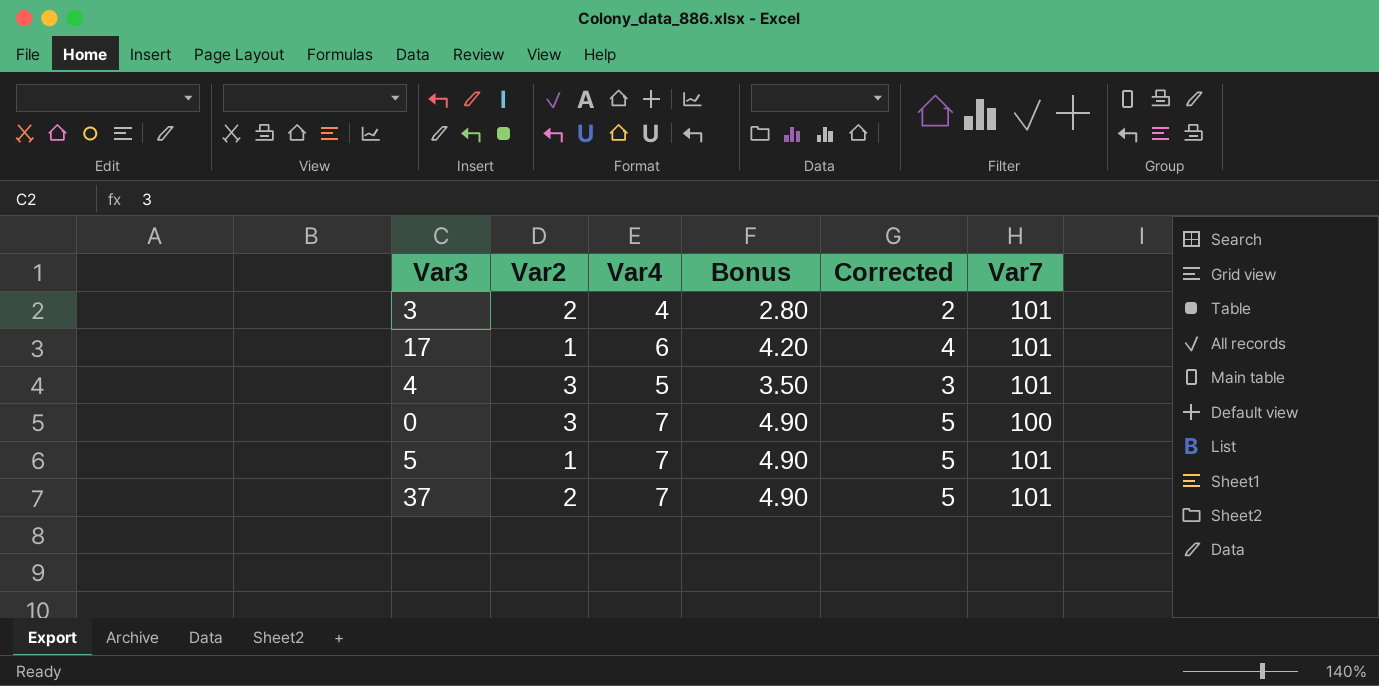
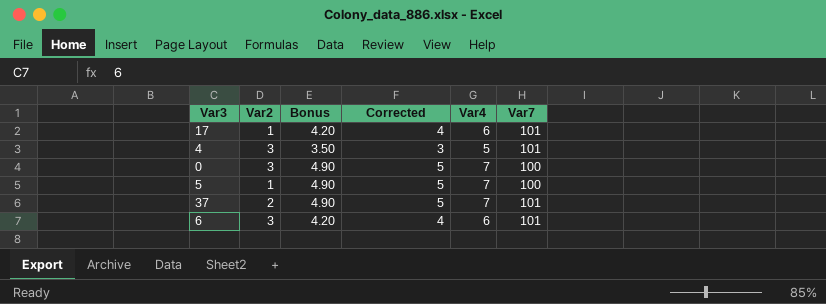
column Var4 | position: 3 -> 5
row 3: 2 | 4 | 2.80 | 2 | 101 -> none
5 | Var7: 101 -> 100
row 6: none -> 3 | 4.20 | 4 | 6 | 101

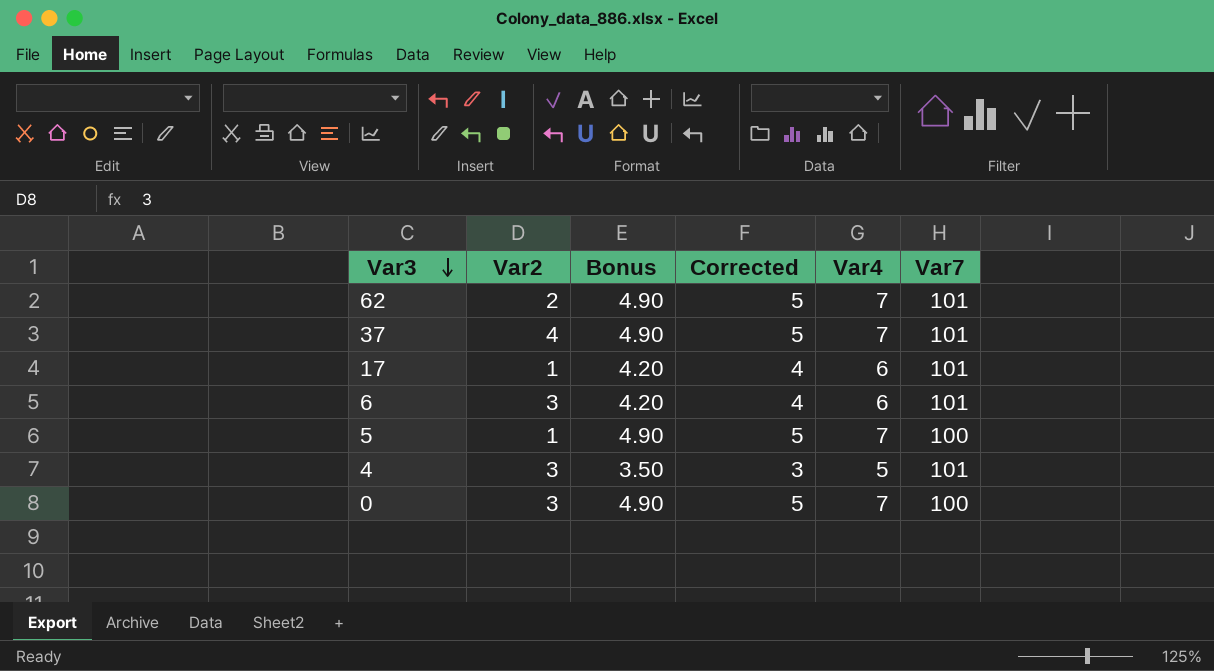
row order: none -> Var3 descending
row 62: none -> 2 | 4.90 | 5 | 7 | 101
37 | Var2: 2 -> 4

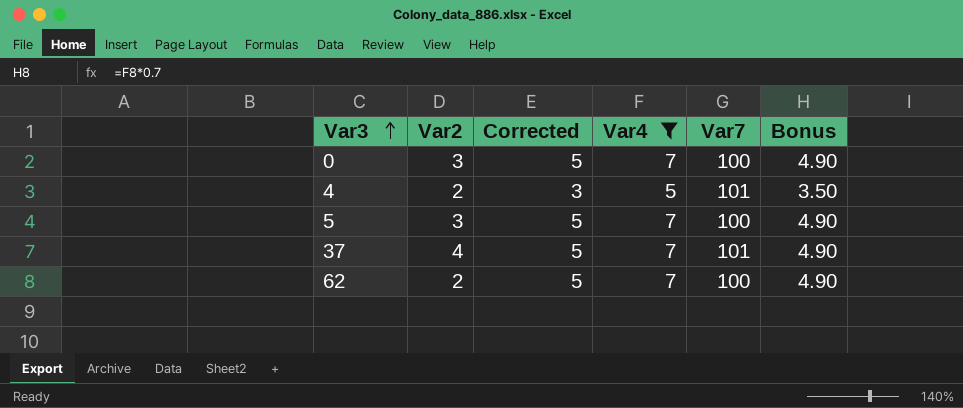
filter: none -> Var4 != 6
row order: Var3 descending -> Var3 ascending
column Bonus | position: 3 -> 6
4 | Var2: 3 -> 2
5 | Var2: 1 -> 3
62 | Var7: 101 -> 100

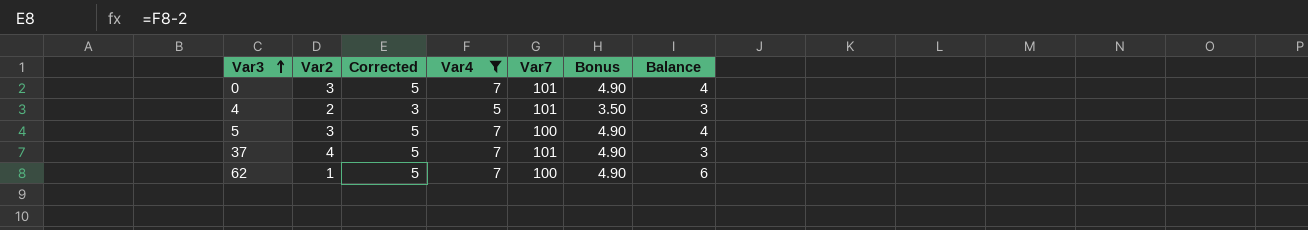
column Balance | formula: none -> [Var4] - [Var2]
0 | Var7: 100 -> 101
62 | Var2: 2 -> 1

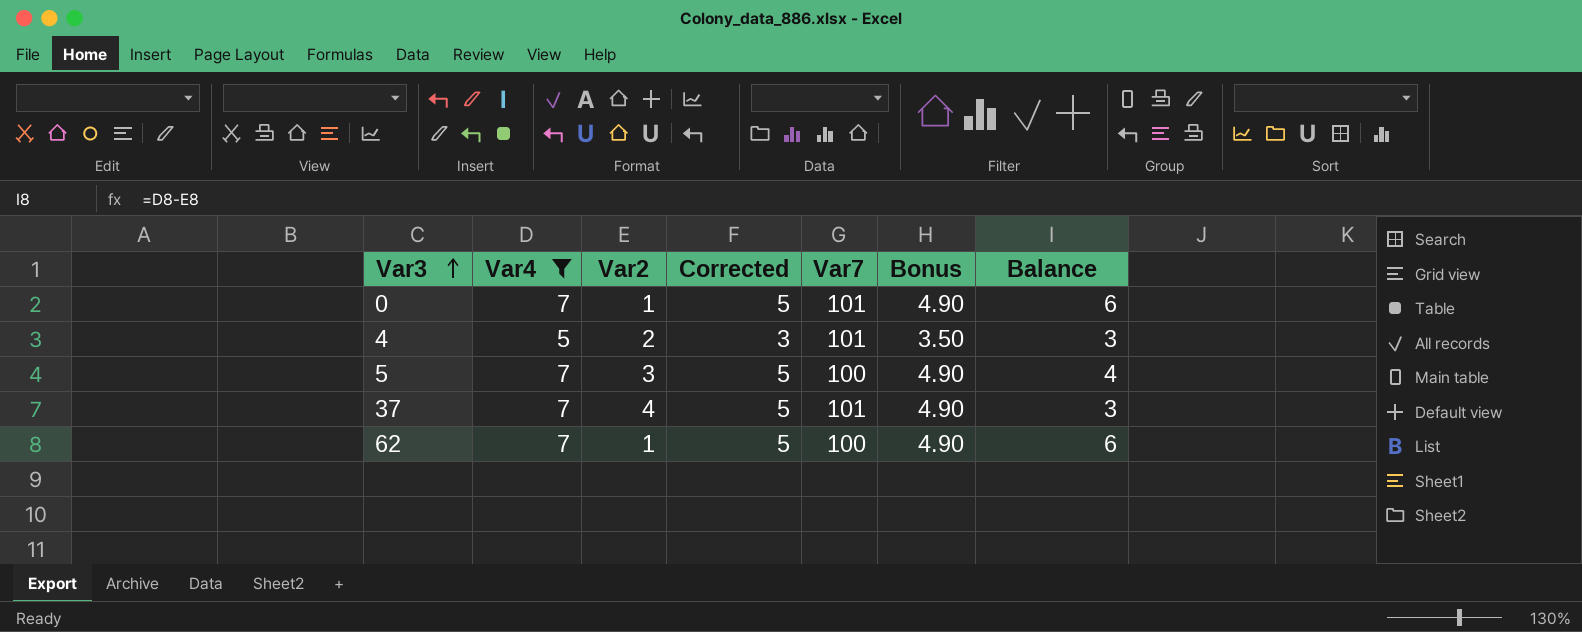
column Var4 | position: 4 -> 2
0 | Var2: 3 -> 1
0 | Balance: 4 -> 6

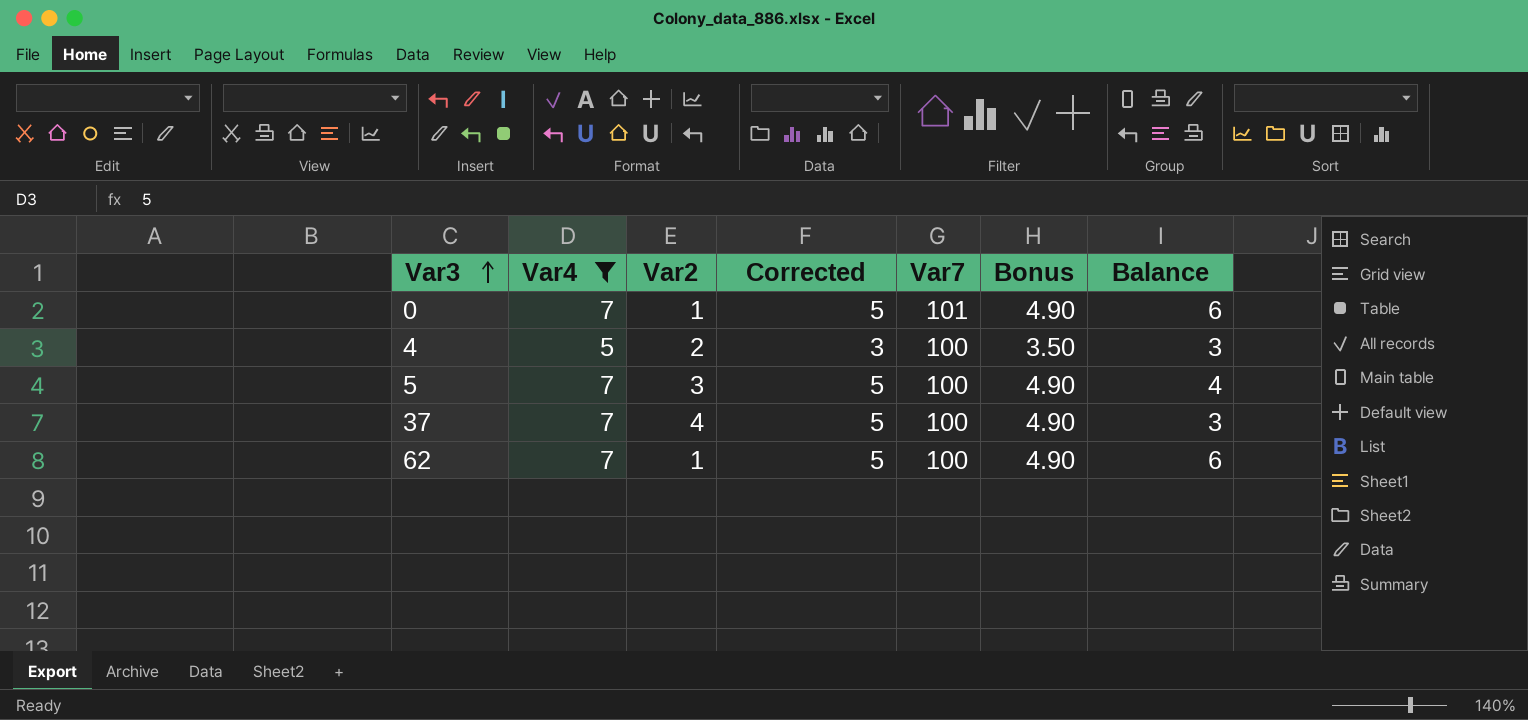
4 | Var7: 101 -> 100
37 | Var7: 101 -> 100

